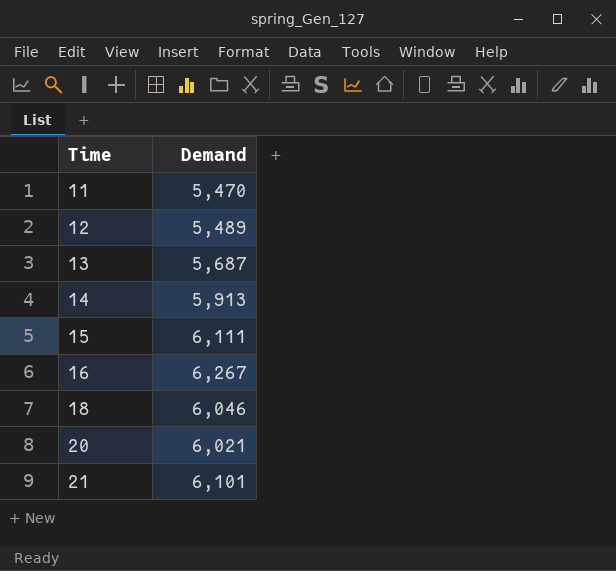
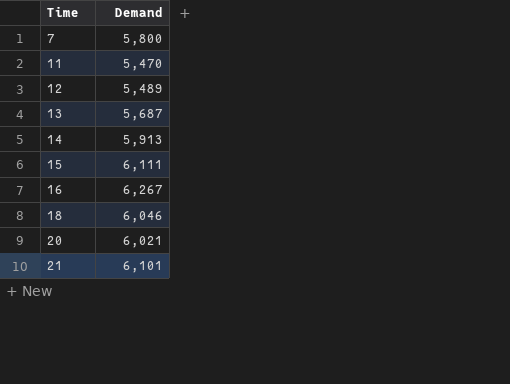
row 7: none -> 5,800

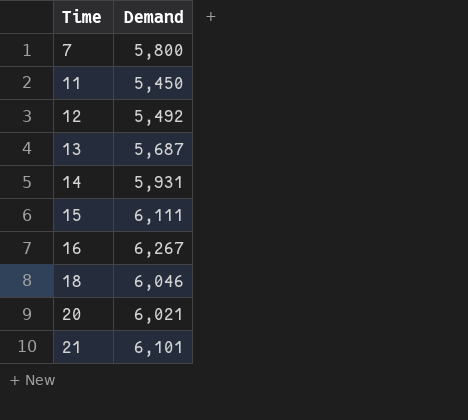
11 | Demand: 5,470 -> 5,450
12 | Demand: 5,489 -> 5,492
14 | Demand: 5,913 -> 5,931

